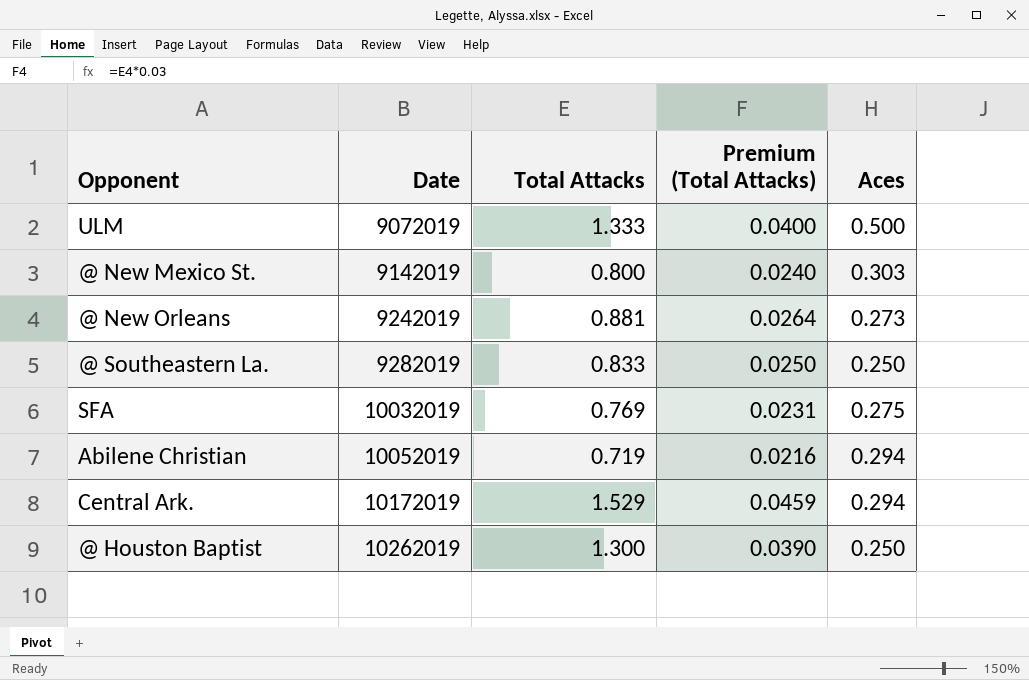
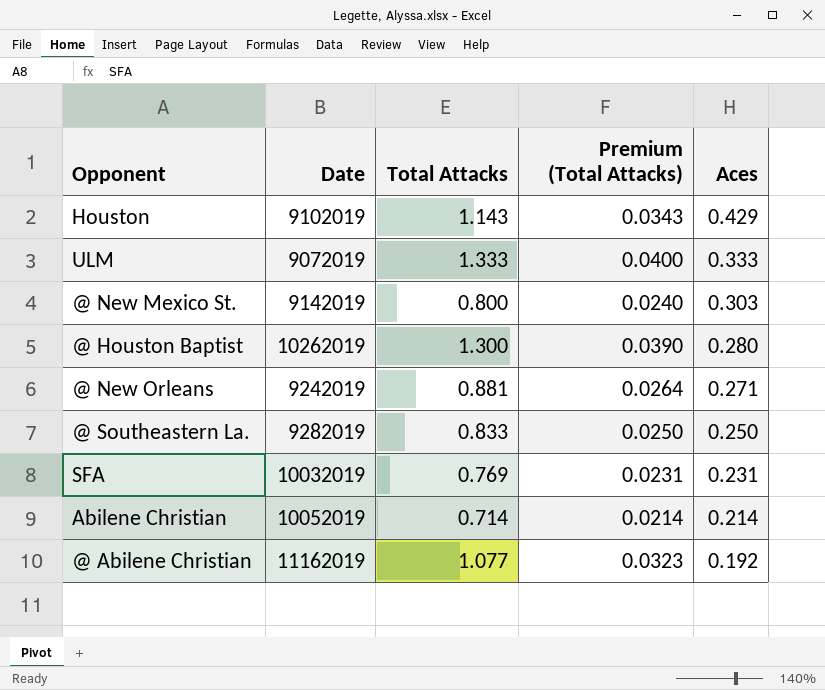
row order: Date ascending -> Aces descending
row Central Ark.: 10172019 | 1.529 | 0.0459 | 0.294 -> none
row Houston: none -> 9102019 | 1.143 | 0.0343 | 0.429
ULM | Aces: 0.500 -> 0.333
@ Houston Baptist | Aces: 0.250 -> 0.280
@ New Orleans | Aces: 0.273 -> 0.271
SFA | Aces: 0.275 -> 0.231
Abilene Christian | Total Attacks: 0.719 -> 0.714
Abilene Christian | Premium (Total Attacks): 0.0216 -> 0.0214
Abilene Christian | Aces: 0.294 -> 0.214
row @ Abilene Christian: none -> 11162019 | 1.077 | 0.0323 | 0.192

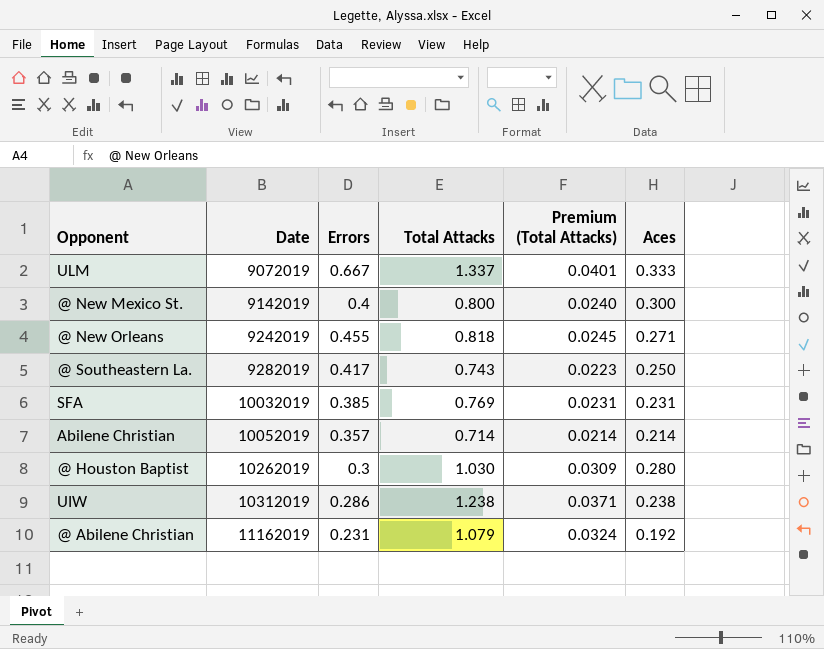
row order: Aces descending -> Date ascending
column Errors | position: none -> 3
row Houston: 9102019 | 1.143 | 0.0343 | 0.429 -> none
ULM | Total Attacks: 1.333 -> 1.337
ULM | Premium (Total Attacks): 0.0400 -> 0.0401
@ New Mexico St. | Aces: 0.303 -> 0.300
@ New Orleans | Total Attacks: 0.881 -> 0.818
@ New Orleans | Premium (Total Attacks): 0.0264 -> 0.0245
@ Southeastern La. | Total Attacks: 0.833 -> 0.743
@ Southeastern La. | Premium (Total Attacks): 0.0250 -> 0.0223
@ Houston Baptist | Total Attacks: 1.300 -> 1.030
@ Houston Baptist | Premium (Total Attacks): 0.0390 -> 0.0309
row UIW: none -> 10312019 | 0.286 | 1.238 | 0.0371 | 0.238
@ Abilene Christian | Total Attacks: 1.077 -> 1.079
@ Abilene Christian | Premium (Total Attacks): 0.0323 -> 0.0324

